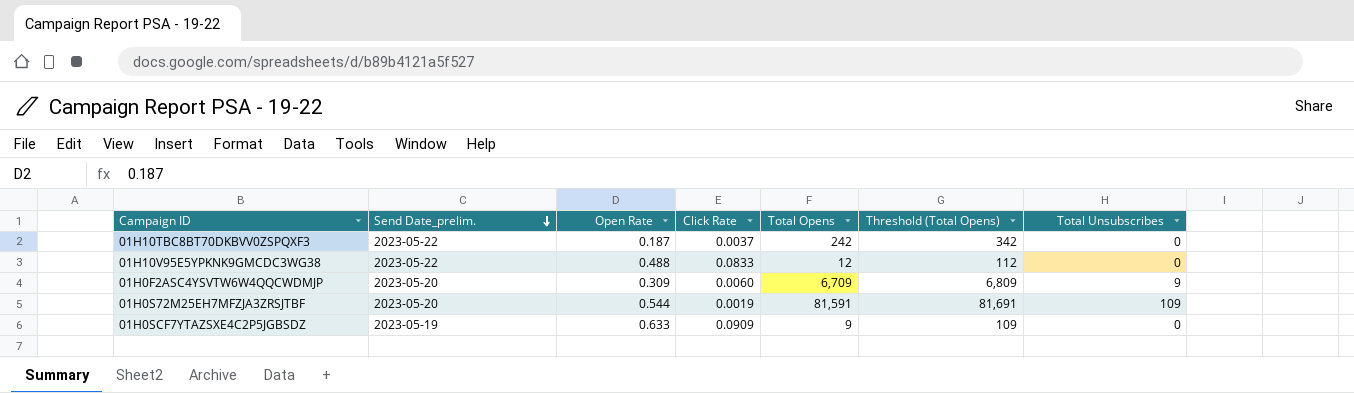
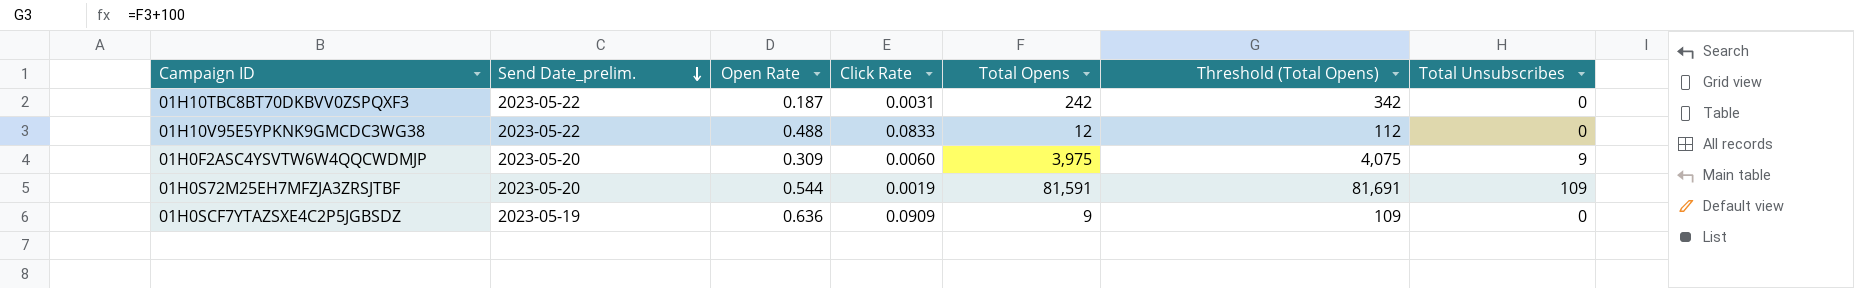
01H10TBC8BT70DKBVV0ZSPQXF3 | Click Rate: 0.0037 -> 0.0031
01H0F2ASC4YSVTW6W4QQCWDMJP | Total Opens: 6,709 -> 3,975
01H0F2ASC4YSVTW6W4QQCWDMJP | Threshold (Total Opens): 6,809 -> 4,075
01H0SCF7YTAZSXE4C2P5JGBSDZ | Open Rate: 0.633 -> 0.636

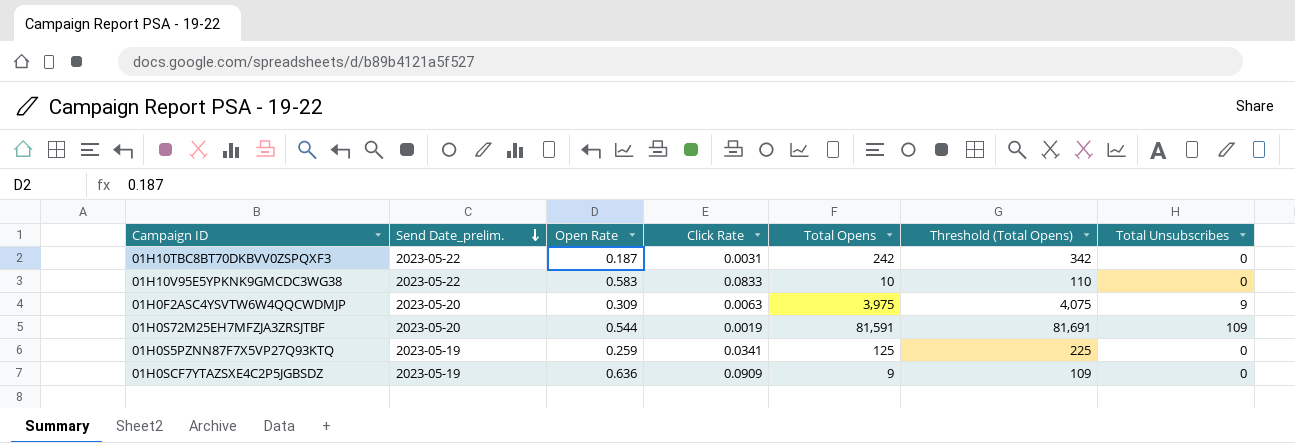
01H10V95E5YPKNK9GMCDC3WG38 | Open Rate: 0.488 -> 0.583
01H10V95E5YPKNK9GMCDC3WG38 | Total Opens: 12 -> 10
01H10V95E5YPKNK9GMCDC3WG38 | Threshold (Total Opens): 112 -> 110
01H0F2ASC4YSVTW6W4QQCWDMJP | Click Rate: 0.0060 -> 0.0063
row 01H0S5PZNN87F7X5VP27Q93KTQ: none -> 2023-05-19 | 0.259 | 0.0341 | 125 | 225 | 0

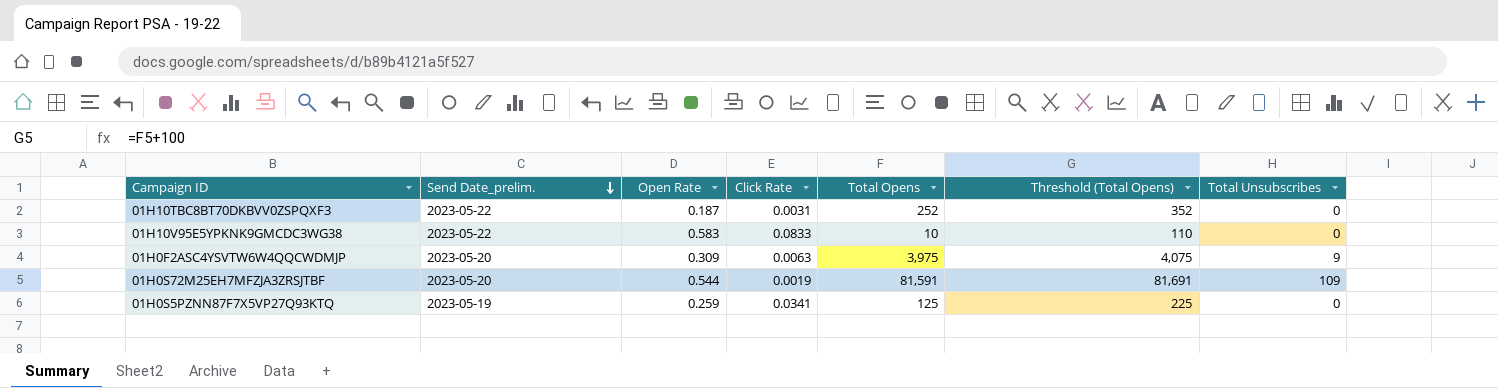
row 01H0SCF7YTAZSXE4C2P5JGBSDZ: 2023-05-19 | 0.636 | 0.0909 | 9 | 109 | 0 -> none
01H10TBC8BT70DKBVV0ZSPQXF3 | Total Opens: 242 -> 252
01H10TBC8BT70DKBVV0ZSPQXF3 | Threshold (Total Opens): 342 -> 352

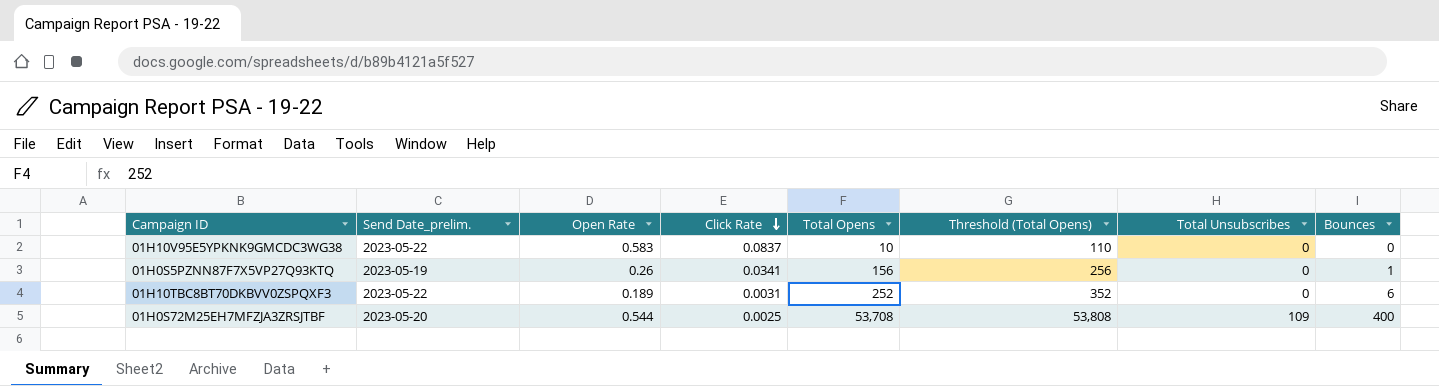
row order: Send Date_prelim. descending -> Click Rate descending
column Bounces | position: none -> 8
row 01H0F2ASC4YSVTW6W4QQCWDMJP: 2023-05-20 | 0.309 | 0.0063 | 3,975 | 4,075 | 9 -> none
01H10V95E5YPKNK9GMCDC3WG38 | Click Rate: 0.0833 -> 0.0837
01H0S5PZNN87F7X5VP27Q93KTQ | Open Rate: 0.259 -> 0.26
01H0S5PZNN87F7X5VP27Q93KTQ | Total Opens: 125 -> 156
01H0S5PZNN87F7X5VP27Q93KTQ | Threshold (Total Opens): 225 -> 256
01H10TBC8BT70DKBVV0ZSPQXF3 | Open Rate: 0.187 -> 0.189
01H0S72M25EH7MFZJA3ZRSJTBF | Click Rate: 0.0019 -> 0.0025
01H0S72M25EH7MFZJA3ZRSJTBF | Total Opens: 81,591 -> 53,708
01H0S72M25EH7MFZJA3ZRSJTBF | Threshold (Total Opens): 81,691 -> 53,808

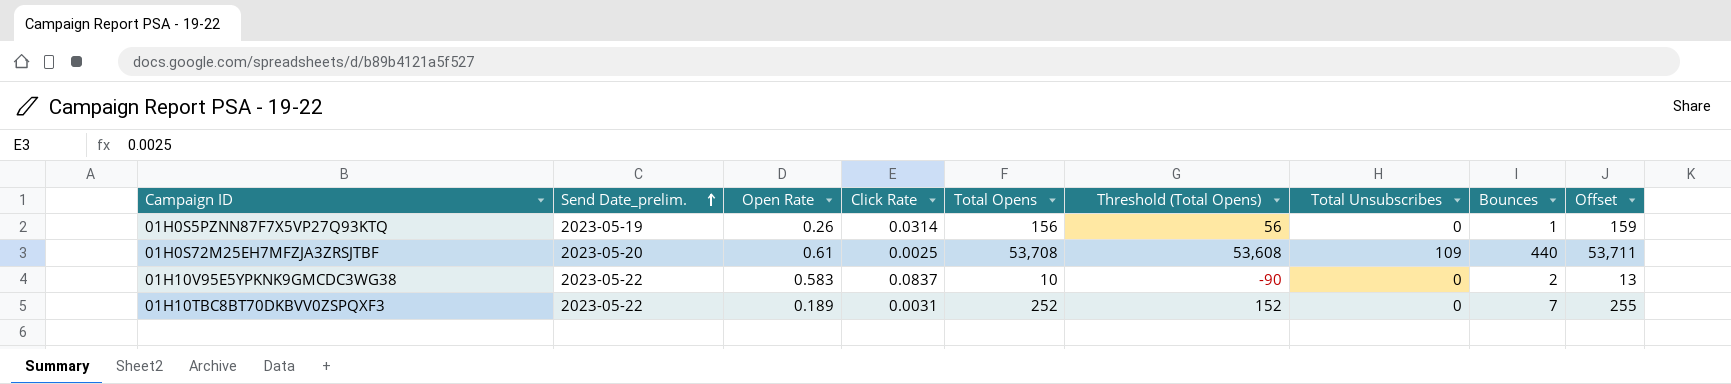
row order: Click Rate descending -> Send Date_prelim. ascending
column Threshold (Total Opens) | formula: [Total Opens] + 100 -> [Total Opens] - 100
column Offset | formula: none -> [Total Opens] + 3
01H0S5PZNN87F7X5VP27Q93KTQ | Click Rate: 0.0341 -> 0.0314
01H0S72M25EH7MFZJA3ZRSJTBF | Open Rate: 0.544 -> 0.61
01H0S72M25EH7MFZJA3ZRSJTBF | Bounces: 400 -> 440
01H10V95E5YPKNK9GMCDC3WG38 | Bounces: 0 -> 2
01H10TBC8BT70DKBVV0ZSPQXF3 | Bounces: 6 -> 7

